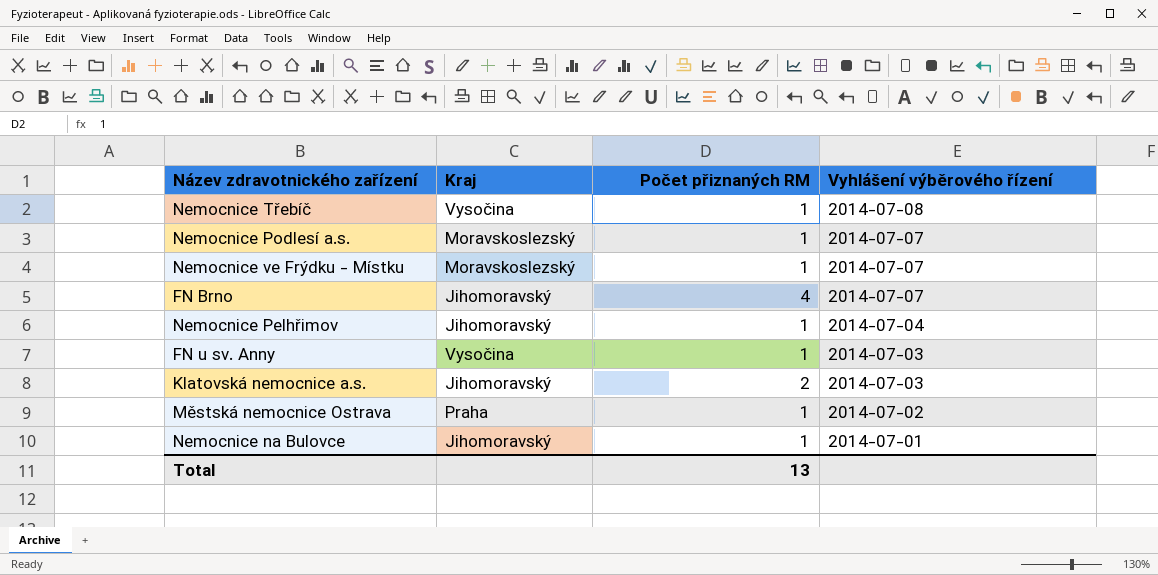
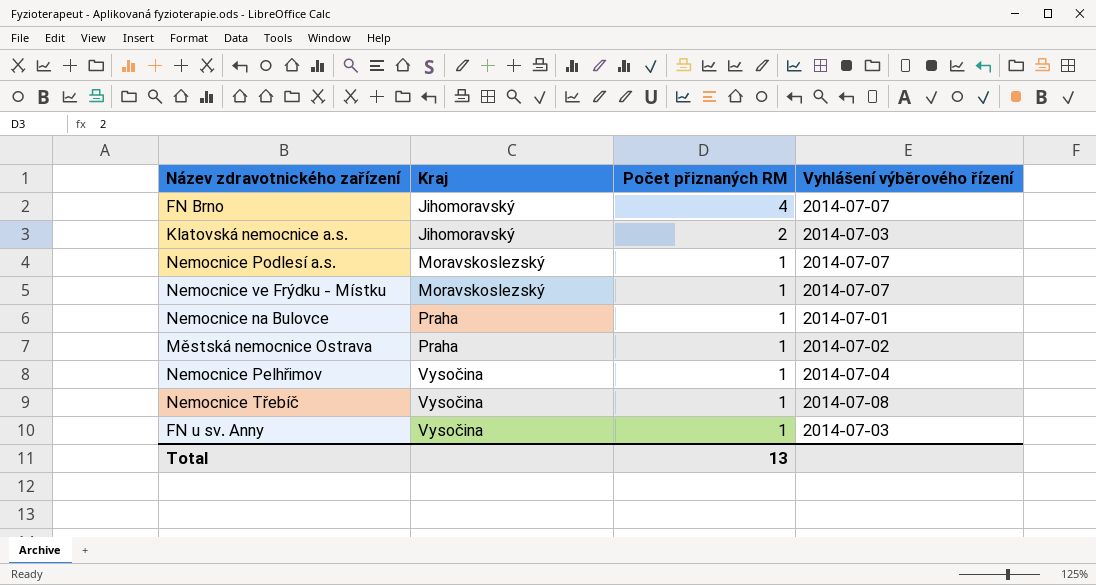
row order: Vyhlášení výběrového řízení descending -> Kraj ascending
Nemocnice na Bulovce | Kraj: Jihomoravský -> Praha
Nemocnice Pelhřimov | Kraj: Jihomoravský -> Vysočina

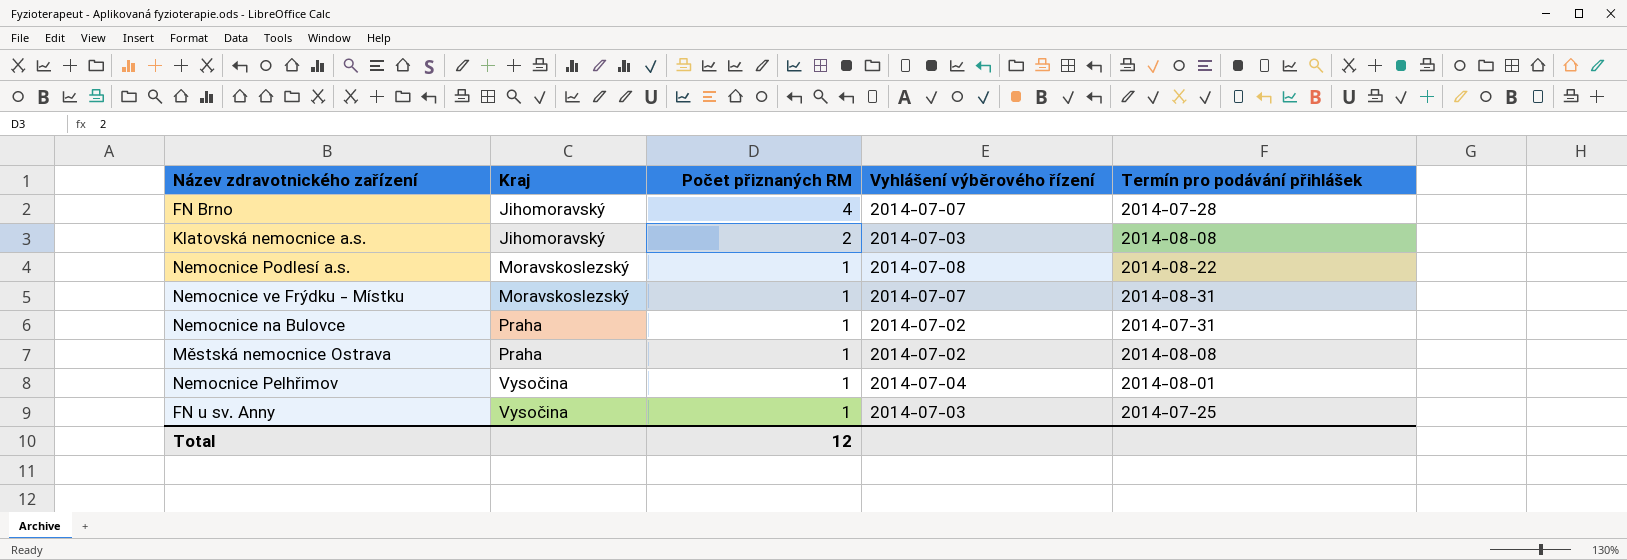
column Termín pro podávání přihlášek | position: none -> 5
row Nemocnice Třebíč: Vysočina | 1 | 2014-07-08 -> none
Nemocnice Podlesí a.s. | Vyhlášení výběrového řízení: 2014-07-07 -> 2014-07-08
Nemocnice na Bulovce | Vyhlášení výběrového řízení: 2014-07-01 -> 2014-07-02
Total | Počet přiznaných RM: 13 -> 12

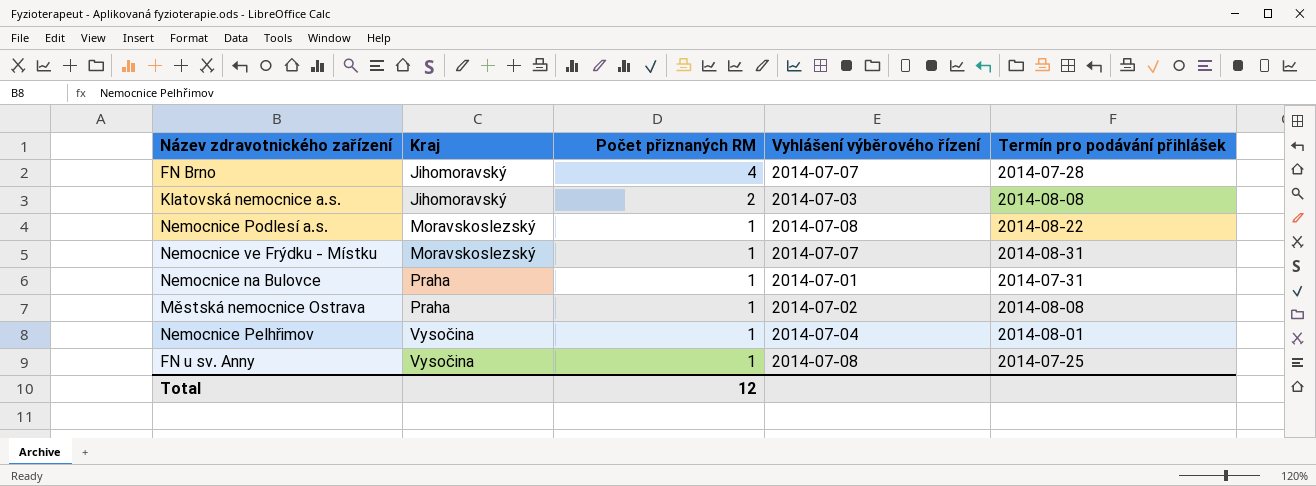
Nemocnice na Bulovce | Vyhlášení výběrového řízení: 2014-07-02 -> 2014-07-01
FN u sv. Anny | Vyhlášení výběrového řízení: 2014-07-03 -> 2014-07-08

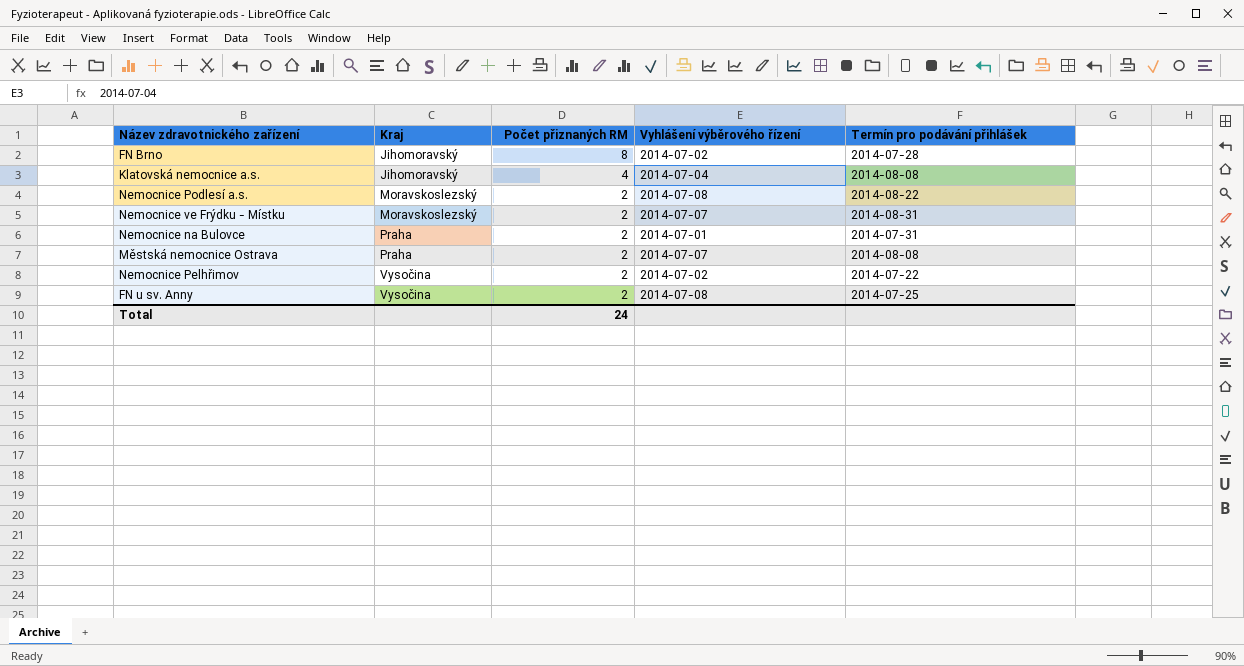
FN Brno | Počet přiznaných RM: 4 -> 8
FN Brno | Vyhlášení výběrového řízení: 2014-07-07 -> 2014-07-02
Klatovská nemocnice a.s. | Počet přiznaných RM: 2 -> 4
Klatovská nemocnice a.s. | Vyhlášení výběrového řízení: 2014-07-03 -> 2014-07-04
Nemocnice Podlesí a.s. | Počet přiznaných RM: 1 -> 2
Nemocnice ve Frýdku - Místku | Počet přiznaných RM: 1 -> 2
Nemocnice na Bulovce | Počet přiznaných RM: 1 -> 2
Městská nemocnice Ostrava | Počet přiznaných RM: 1 -> 2
Městská nemocnice Ostrava | Vyhlášení výběrového řízení: 2014-07-02 -> 2014-07-07
Nemocnice Pelhřimov | Počet přiznaných RM: 1 -> 2
Nemocnice Pelhřimov | Vyhlášení výběrového řízení: 2014-07-04 -> 2014-07-02
Nemocnice Pelhřimov | Termín pro podávání přihlášek: 2014-08-01 -> 2014-07-22
FN u sv. Anny | Počet přiznaných RM: 1 -> 2
Total | Počet přiznaných RM: 12 -> 24

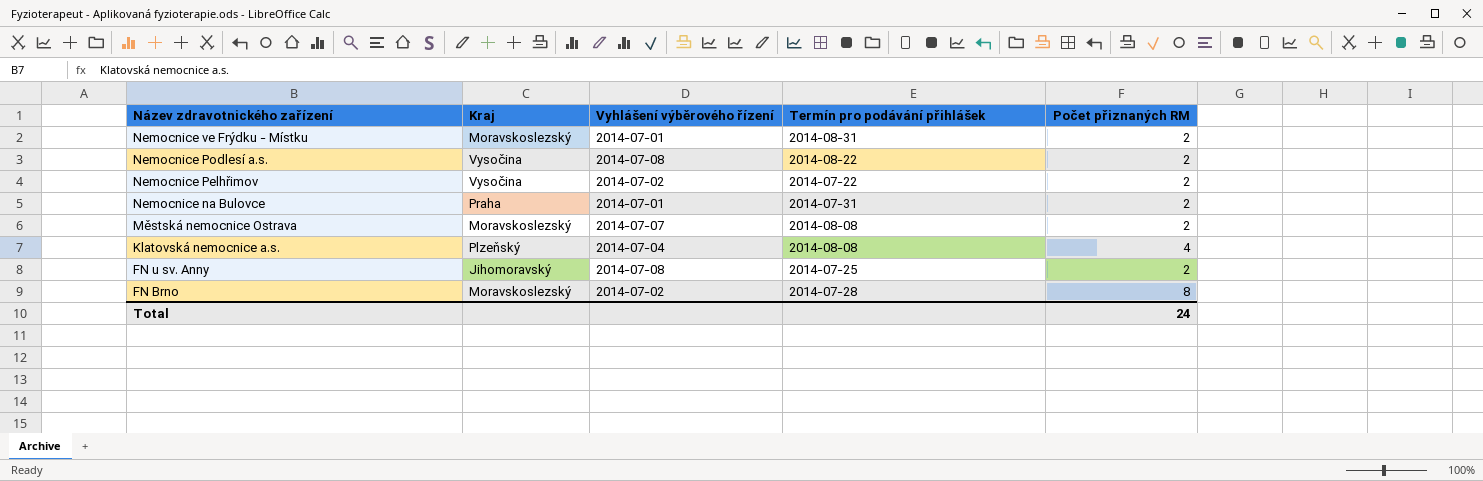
row order: Kraj ascending -> Název zdravotnického zařízení descending
column Počet přiznaných RM | position: 3 -> 5
Nemocnice ve Frýdku - Místku | Vyhlášení výběrového řízení: 2014-07-07 -> 2014-07-01
Nemocnice Podlesí a.s. | Kraj: Moravskoslezský -> Vysočina
Městská nemocnice Ostrava | Kraj: Praha -> Moravskoslezský
Klatovská nemocnice a.s. | Kraj: Jihomoravský -> Plzeňský
FN u sv. Anny | Kraj: Vysočina -> Jihomoravský
FN Brno | Kraj: Jihomoravský -> Moravskoslezský

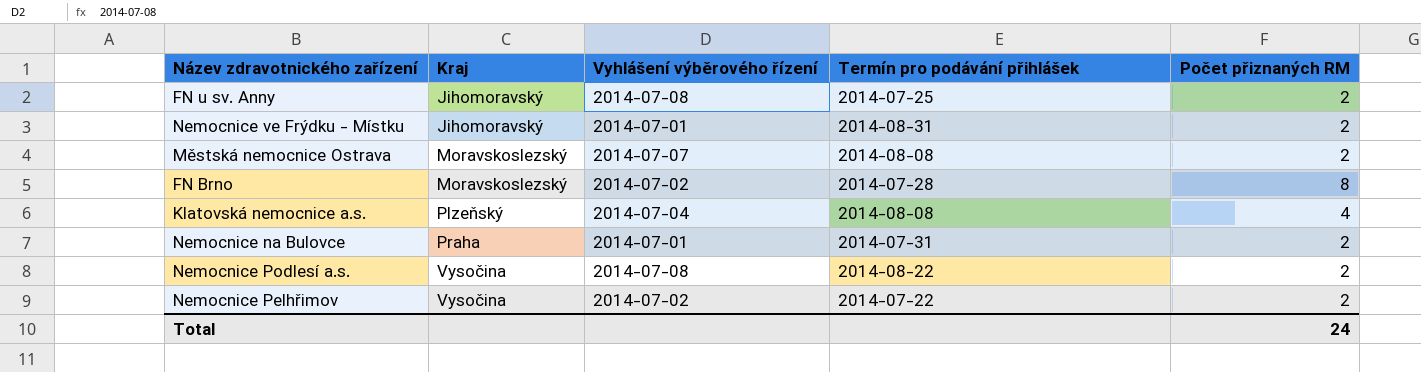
row order: Název zdravotnického zařízení descending -> Kraj ascending
Nemocnice ve Frýdku - Místku | Kraj: Moravskoslezský -> Jihomoravský

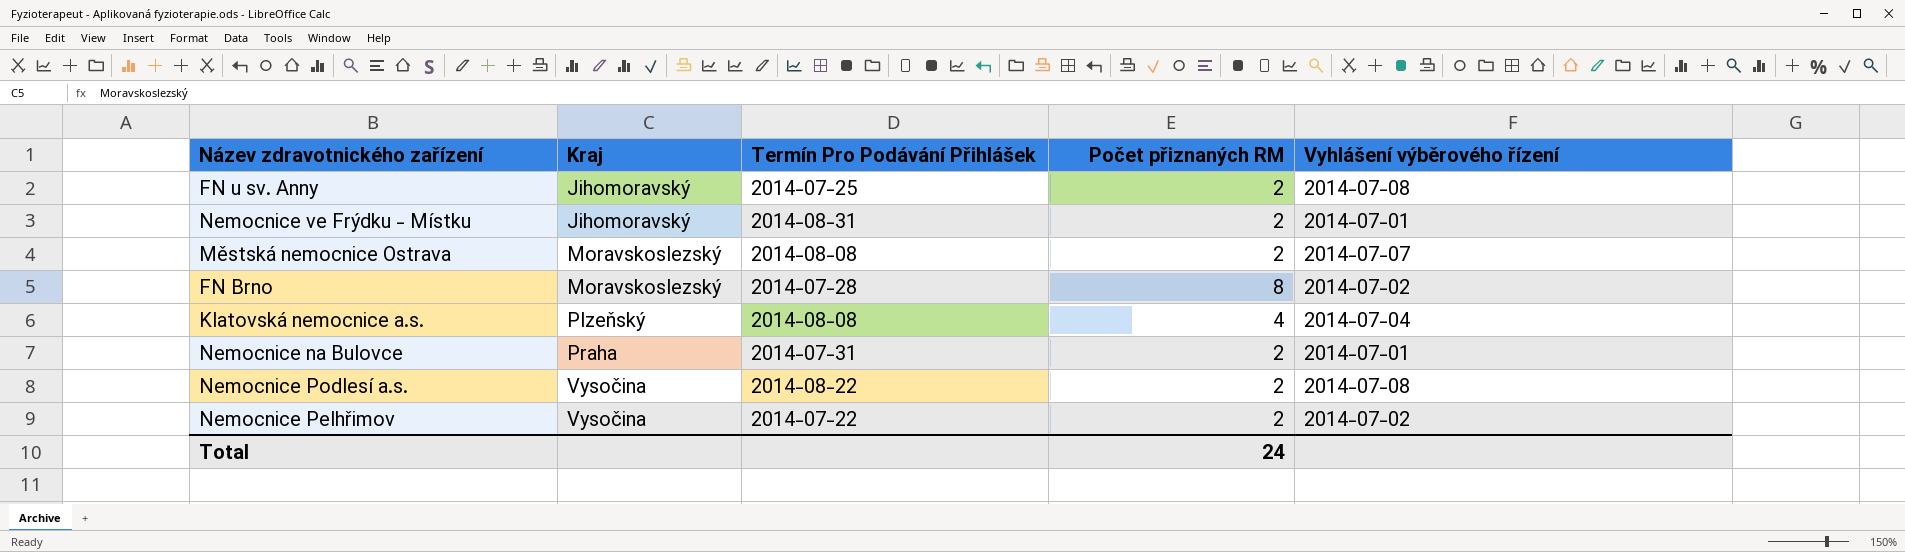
column name: Termín pro podávání přihlášek -> Termín Pro Podávání Přihlášek
column Vyhlášení výběrového řízení | position: 3 -> 5

